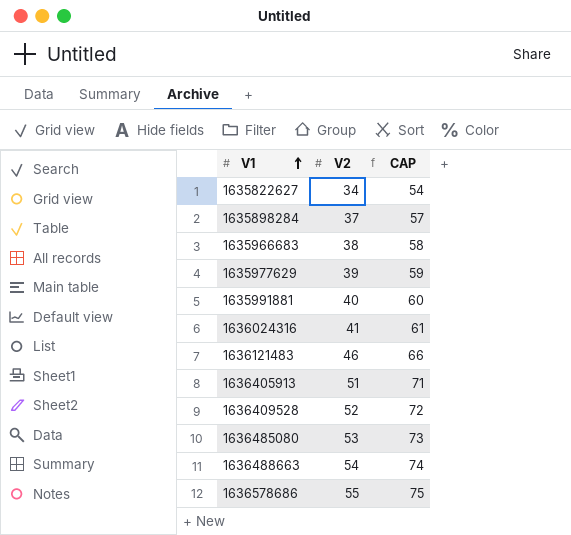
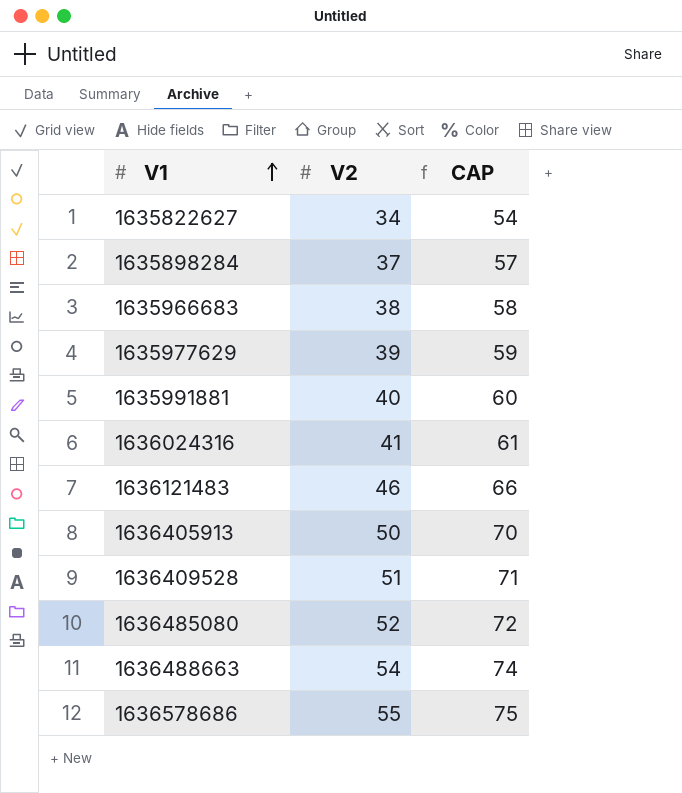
1636405913 | V2: 51 -> 50
1636405913 | CAP: 71 -> 70
1636409528 | V2: 52 -> 51
1636409528 | CAP: 72 -> 71
1636485080 | V2: 53 -> 52
1636485080 | CAP: 73 -> 72

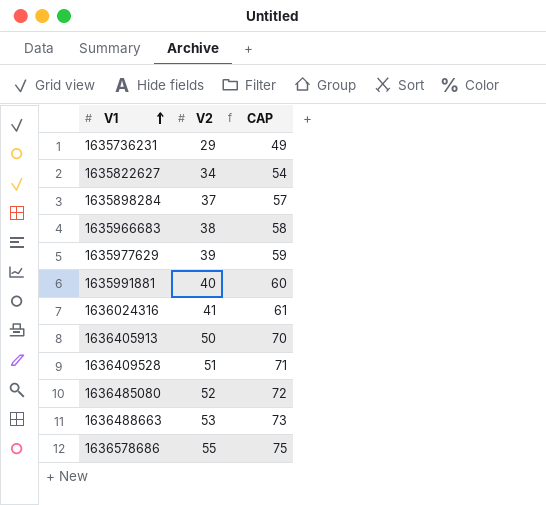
row 1636121483: 46 | 66 -> none
row 1635736231: none -> 29 | 49
1636488663 | V2: 54 -> 53
1636488663 | CAP: 74 -> 73

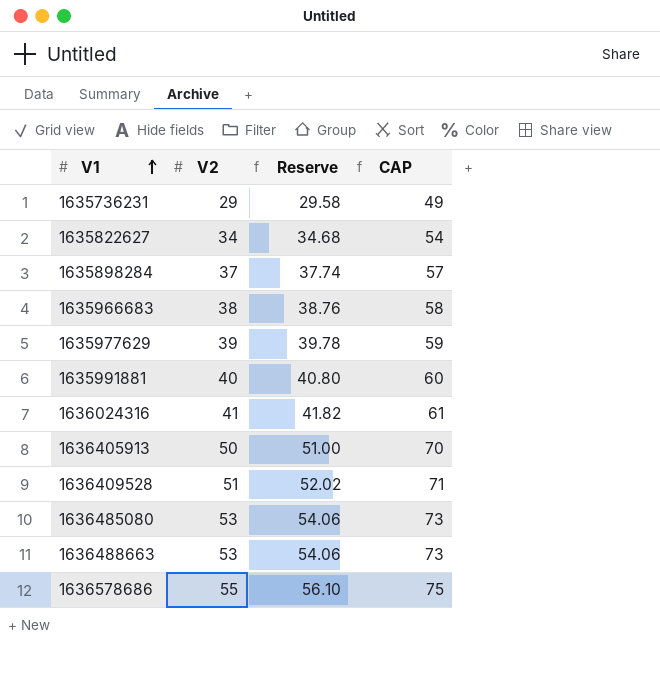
column Reserve | formula: none -> [V2] * 1.02
1636485080 | V2: 52 -> 53
1636485080 | CAP: 72 -> 73

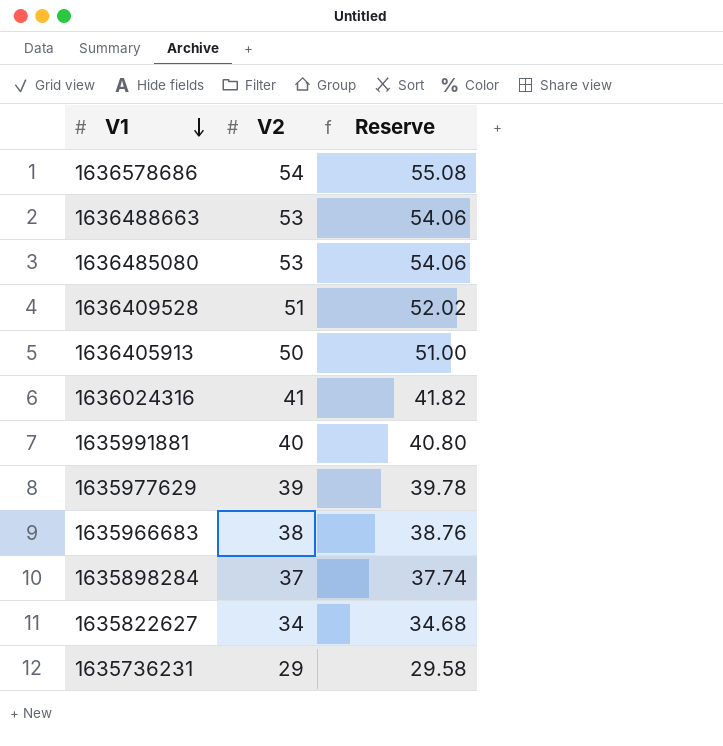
row order: V1 ascending -> V1 descending
column CAP | formula: [V2] + 20 -> none
1636578686 | V2: 55 -> 54
1636578686 | Reserve: 56.10 -> 55.08

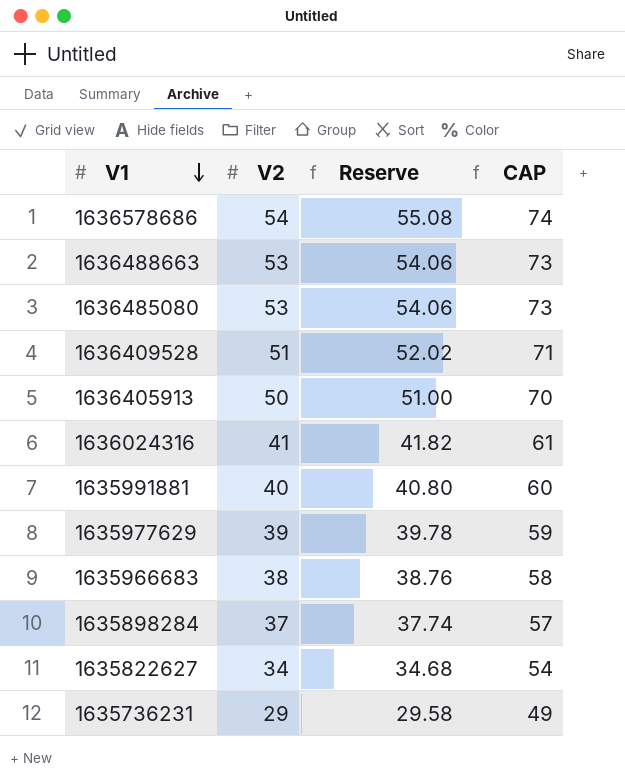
column CAP | formula: none -> [V2] + 20

